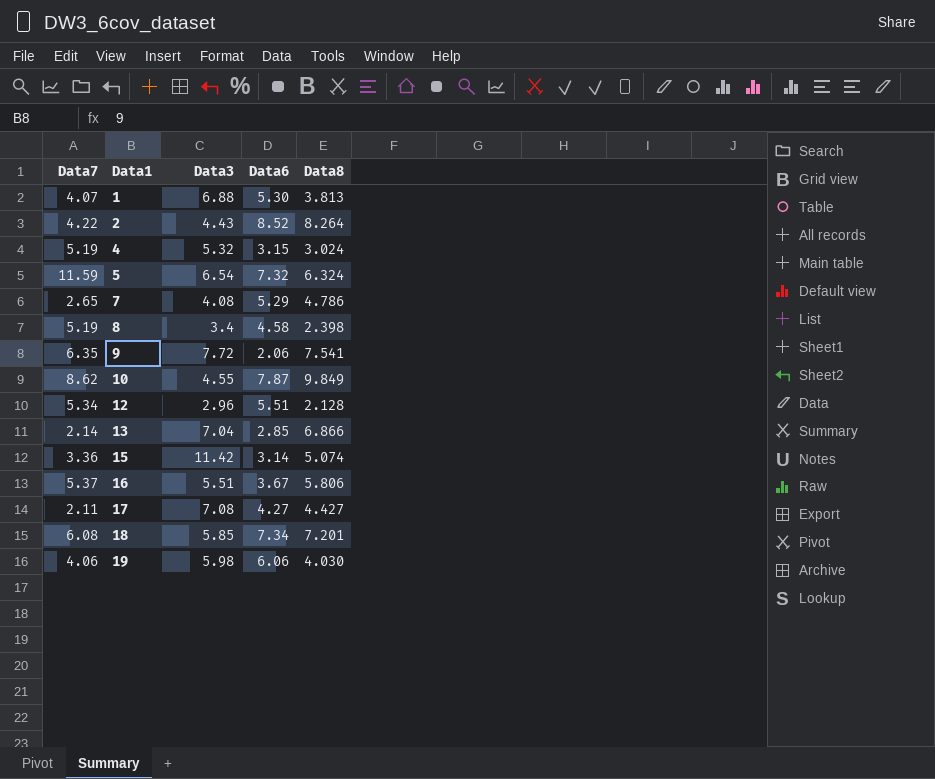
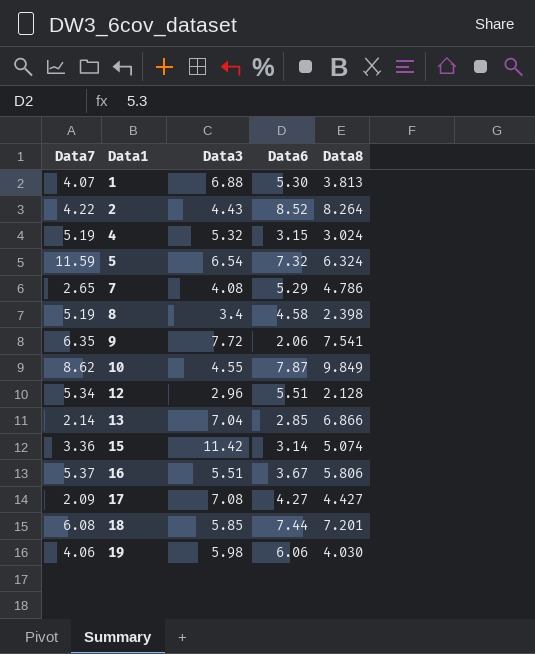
17 | Data7: 2.11 -> 2.09
18 | Data6: 7.34 -> 7.44

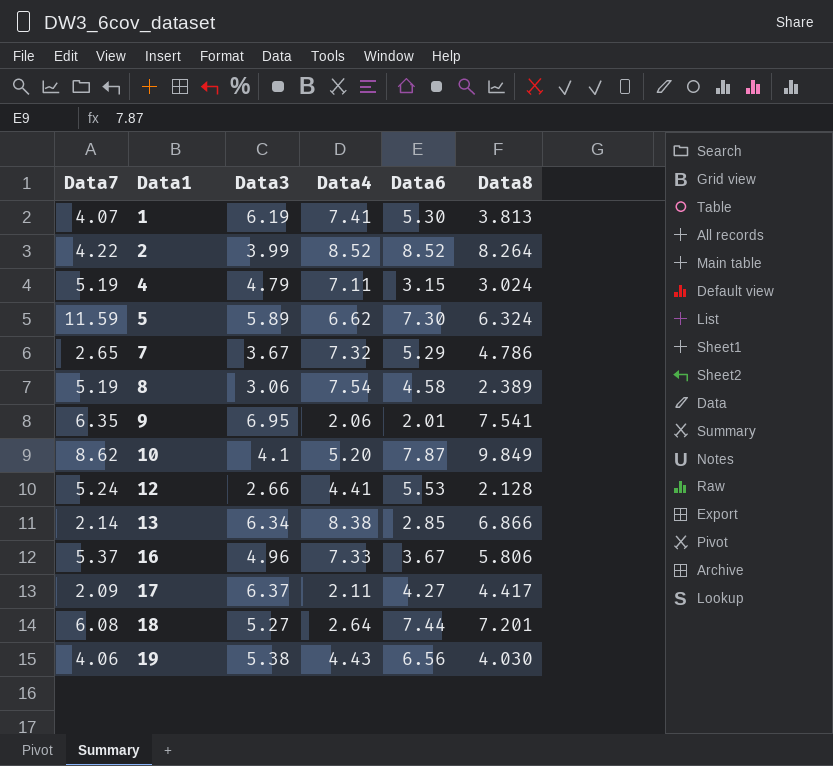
column Data4 | position: none -> 4
row 15: 3.36 | 11.42 | 3.14 | 5.074 -> none
1 | Data3: 6.88 -> 6.19
2 | Data3: 4.43 -> 3.99
4 | Data3: 5.32 -> 4.79
5 | Data3: 6.54 -> 5.89
5 | Data6: 7.32 -> 7.30
7 | Data3: 4.08 -> 3.67
8 | Data3: 3.4 -> 3.06
8 | Data8: 2.398 -> 2.389
9 | Data3: 7.72 -> 6.95
9 | Data6: 2.06 -> 2.01
10 | Data3: 4.55 -> 4.1
12 | Data7: 5.34 -> 5.24
12 | Data3: 2.96 -> 2.66
12 | Data6: 5.51 -> 5.53
13 | Data3: 7.04 -> 6.34
16 | Data3: 5.51 -> 4.96
17 | Data3: 7.08 -> 6.37
17 | Data8: 4.427 -> 4.417
18 | Data3: 5.85 -> 5.27
19 | Data3: 5.98 -> 5.38
19 | Data6: 6.06 -> 6.56

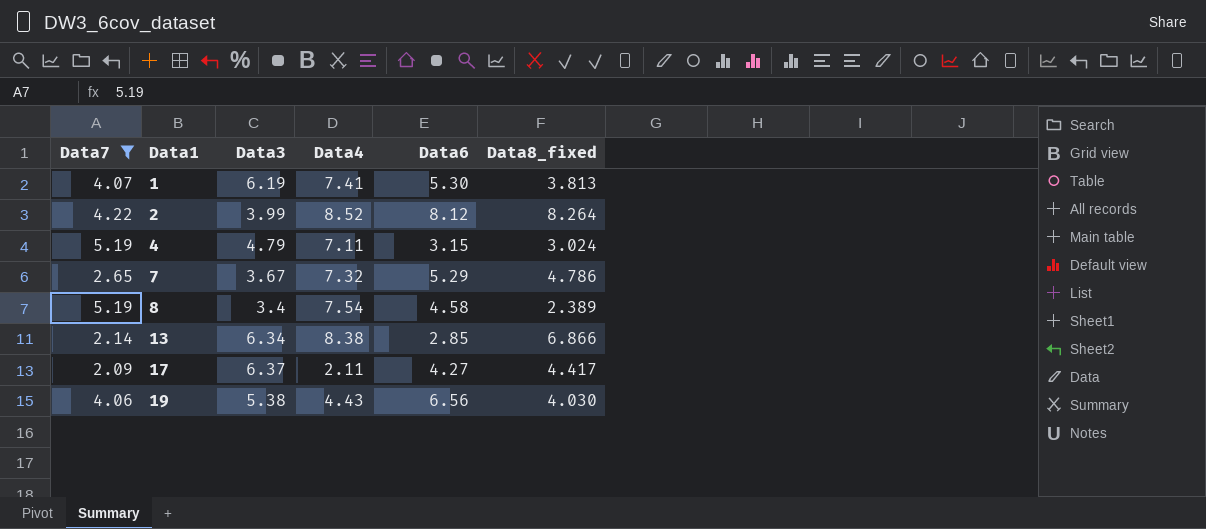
filter: none -> Data7 <= 5.19
column name: Data8 -> Data8_fixed
2 | Data6: 8.52 -> 8.12
8 | Data3: 3.06 -> 3.4

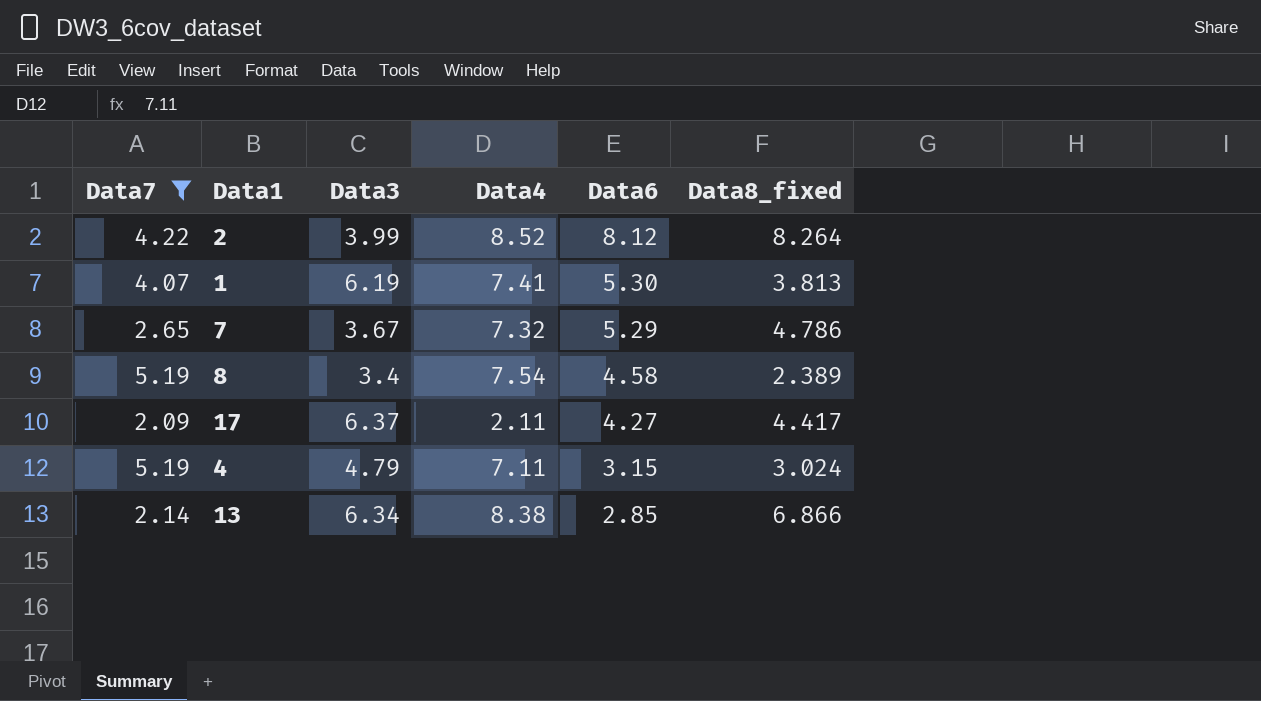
row order: Data1 ascending -> Data6 descending
row 19: 4.06 | 5.38 | 4.43 | 6.56 | 4.030 -> none

